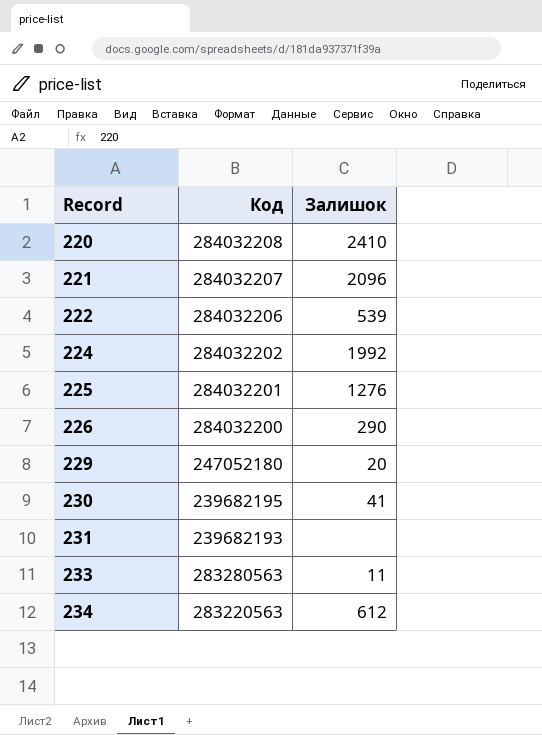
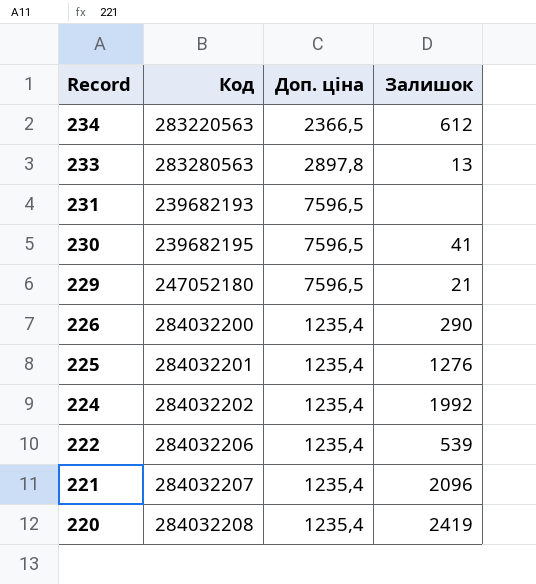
row order: Record ascending -> Record descending
column Доп. ціна | position: none -> 3
233 | Залишок: 11 -> 13
229 | Залишок: 20 -> 21
220 | Залишок: 2410 -> 2419

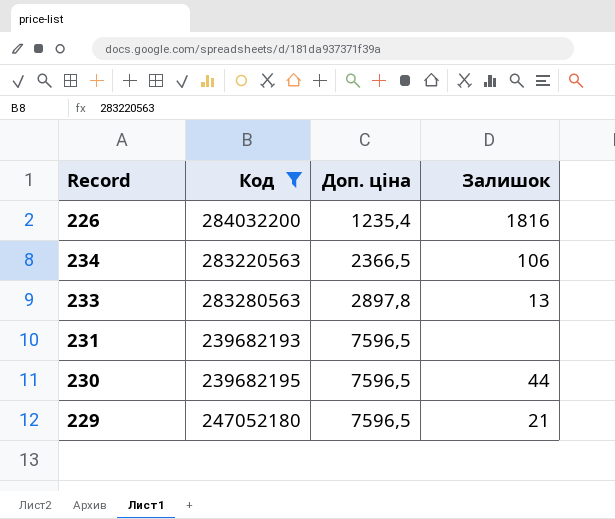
filter: none -> Код <= 284032200
row order: Record descending -> Доп. ціна ascending
226 | Залишок: 290 -> 1816
234 | Залишок: 612 -> 106
230 | Залишок: 41 -> 44

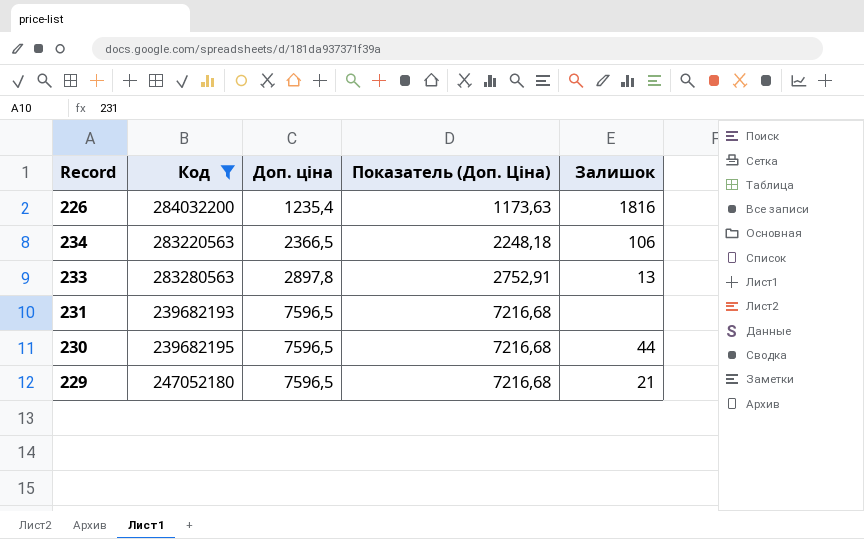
column Показатель (Доп. Ціна) | formula: none -> [Доп. ціна] * 0,95

